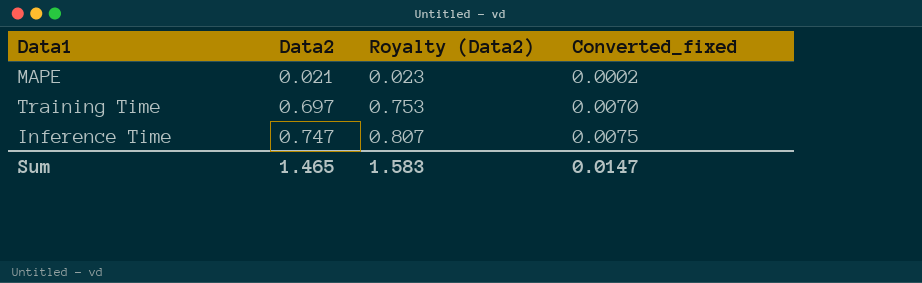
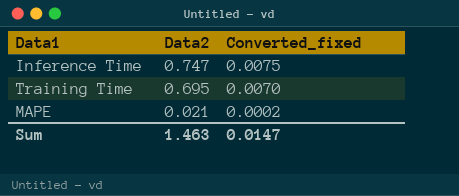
row order: Data2 ascending -> Data2 descending
column Royalty (Data2) | formula: [Data2] * 1.08 -> none
Training Time | Data2: 0.697 -> 0.695
Sum | Data2: 1.465 -> 1.463

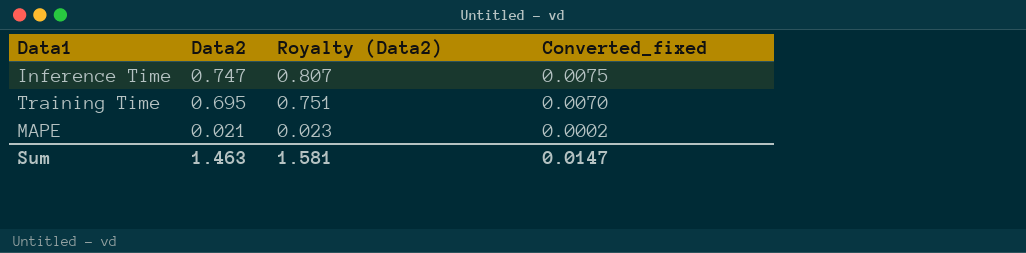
column Royalty (Data2) | formula: none -> [Data2] * 1.08

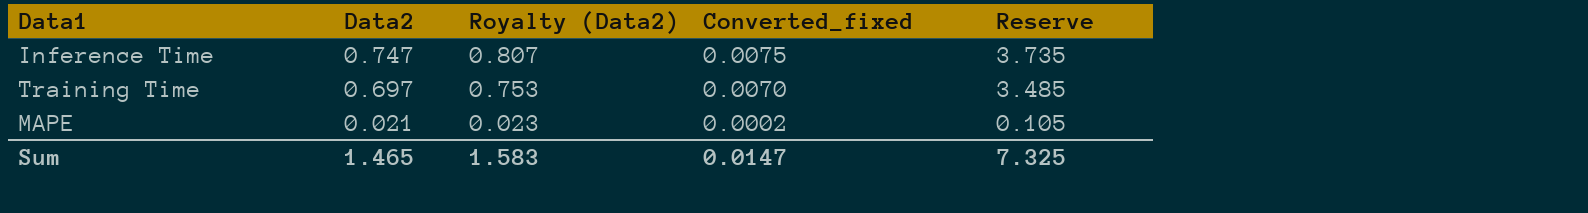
column Reserve | formula: none -> [Data2] * 5
Training Time | Data2: 0.695 -> 0.697
Training Time | Royalty (Data2): 0.751 -> 0.753
Sum | Data2: 1.463 -> 1.465
Sum | Royalty (Data2): 1.581 -> 1.583

